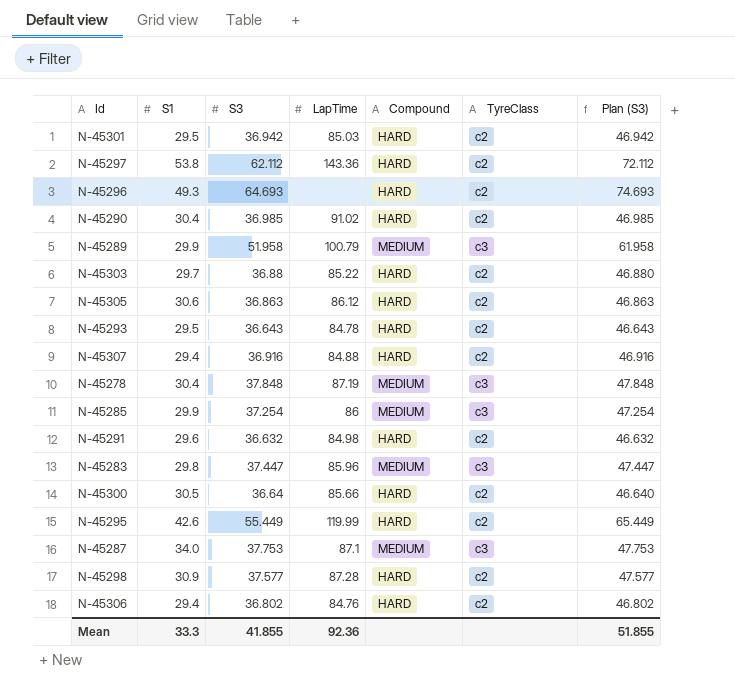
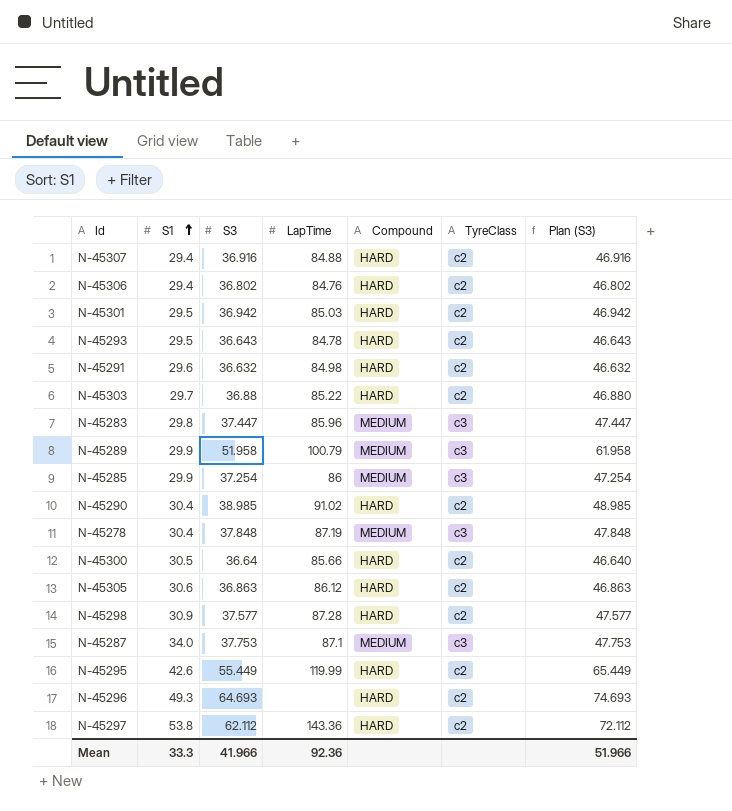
row order: none -> S1 ascending
N-45290 | S3: 36.985 -> 38.985
N-45290 | Plan (S3): 46.985 -> 48.985
Mean | S3: 41.855 -> 41.966
Mean | Plan (S3): 51.855 -> 51.966

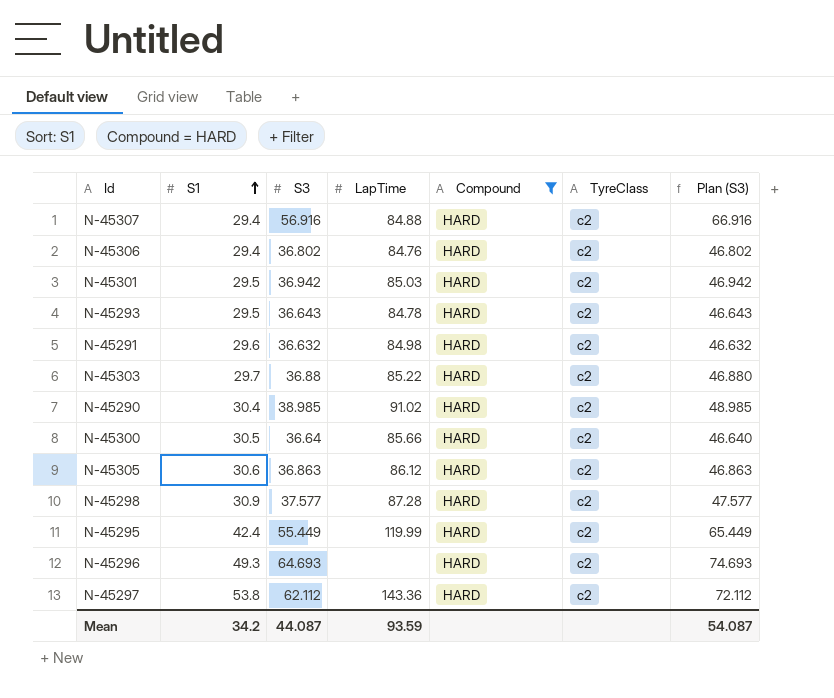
filter: none -> Compound = HARD
N-45307 | S3: 36.916 -> 56.916
N-45307 | Plan (S3): 46.916 -> 66.916
N-45295 | S1: 42.6 -> 42.4
Mean | S1: 33.3 -> 34.2
Mean | S3: 41.966 -> 44.087
Mean | LapTime: 92.36 -> 93.59
Mean | Plan (S3): 51.966 -> 54.087

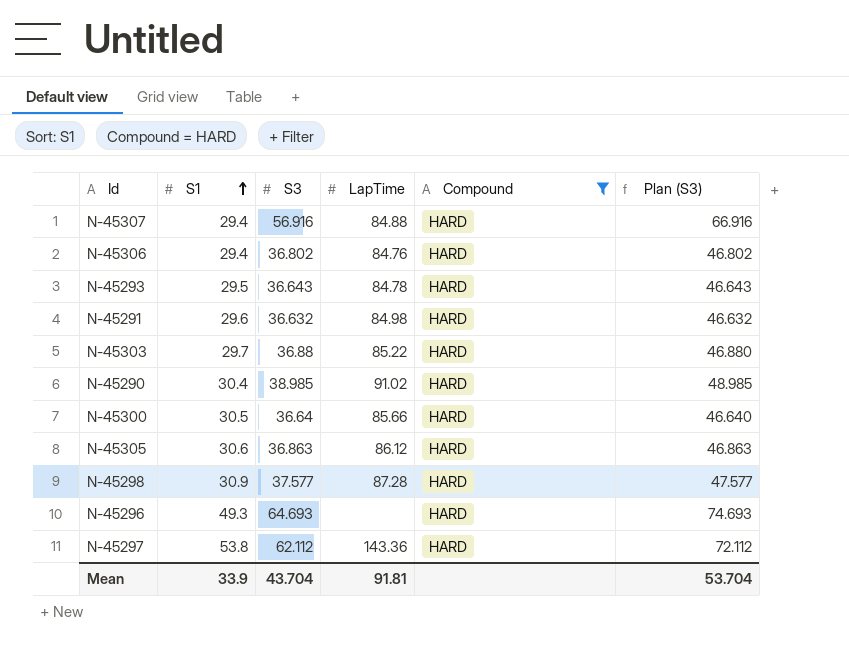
column TyreClass | position: 6 -> none
row N-45301: 29.5 | 36.942 | 85.03 | HARD | c2 | 46.942 -> none
row N-45295: 42.4 | 55.449 | 119.99 | HARD | c2 | 65.449 -> none
Mean | S1: 34.2 -> 33.9
Mean | S3: 44.087 -> 43.704
Mean | LapTime: 93.59 -> 91.81
Mean | Plan (S3): 54.087 -> 53.704

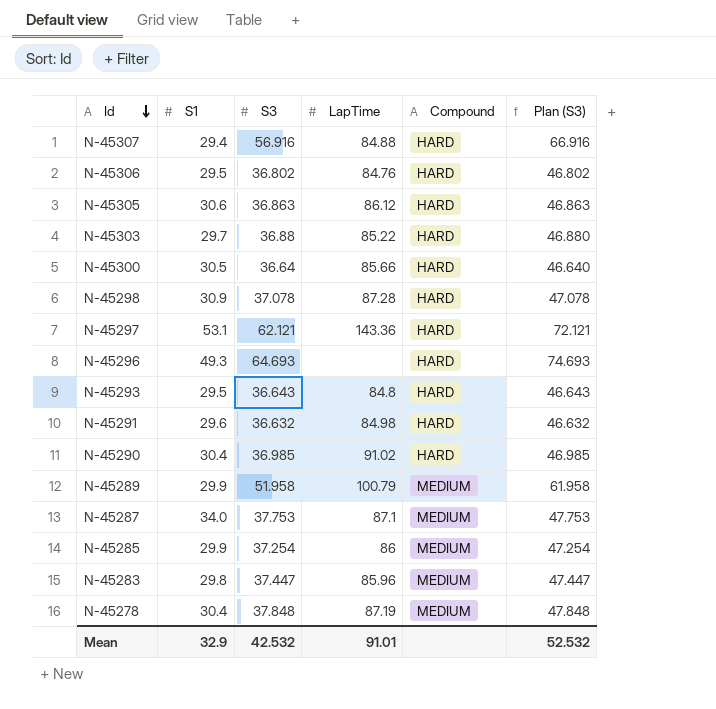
filter: Compound = HARD -> none
row order: S1 ascending -> Id descending
N-45306 | S1: 29.4 -> 29.5
N-45298 | S3: 37.577 -> 37.078
N-45298 | Plan (S3): 47.577 -> 47.078
N-45297 | S1: 53.8 -> 53.1
N-45297 | S3: 62.112 -> 62.121
N-45297 | Plan (S3): 72.112 -> 72.121
N-45293 | LapTime: 84.78 -> 84.8
N-45290 | S3: 38.985 -> 36.985
N-45290 | Plan (S3): 48.985 -> 46.985
Mean | S1: 33.9 -> 32.9
Mean | S3: 43.704 -> 42.532
Mean | LapTime: 91.81 -> 91.01
Mean | Plan (S3): 53.704 -> 52.532

